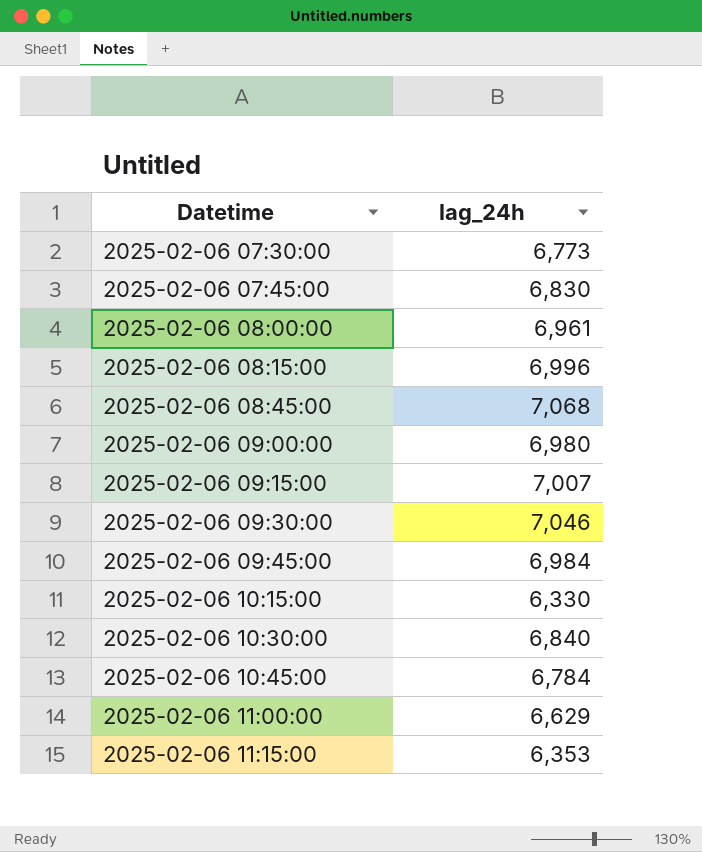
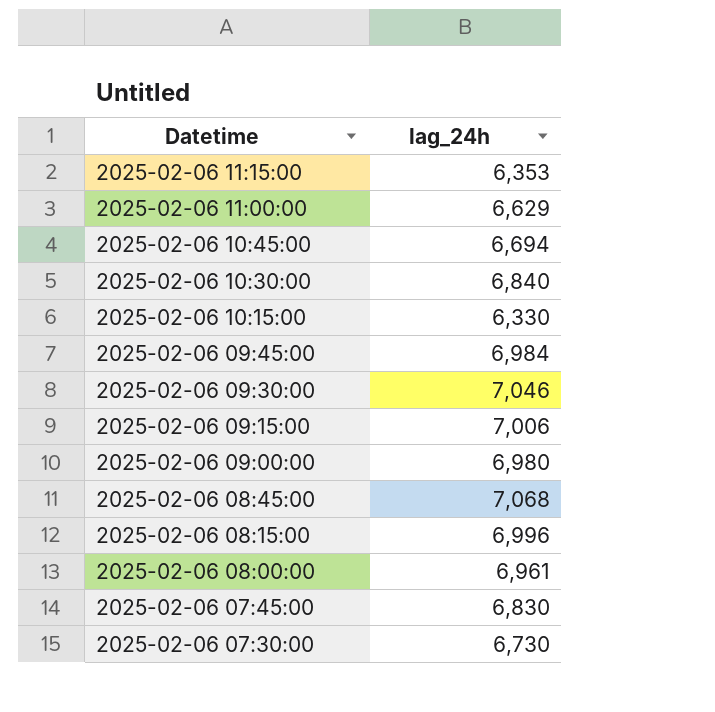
row order: Datetime ascending -> Datetime descending
2025-02-06 10:45:00 | lag_24h: 6,784 -> 6,694
2025-02-06 09:15:00 | lag_24h: 7,007 -> 7,006
2025-02-06 07:30:00 | lag_24h: 6,773 -> 6,730

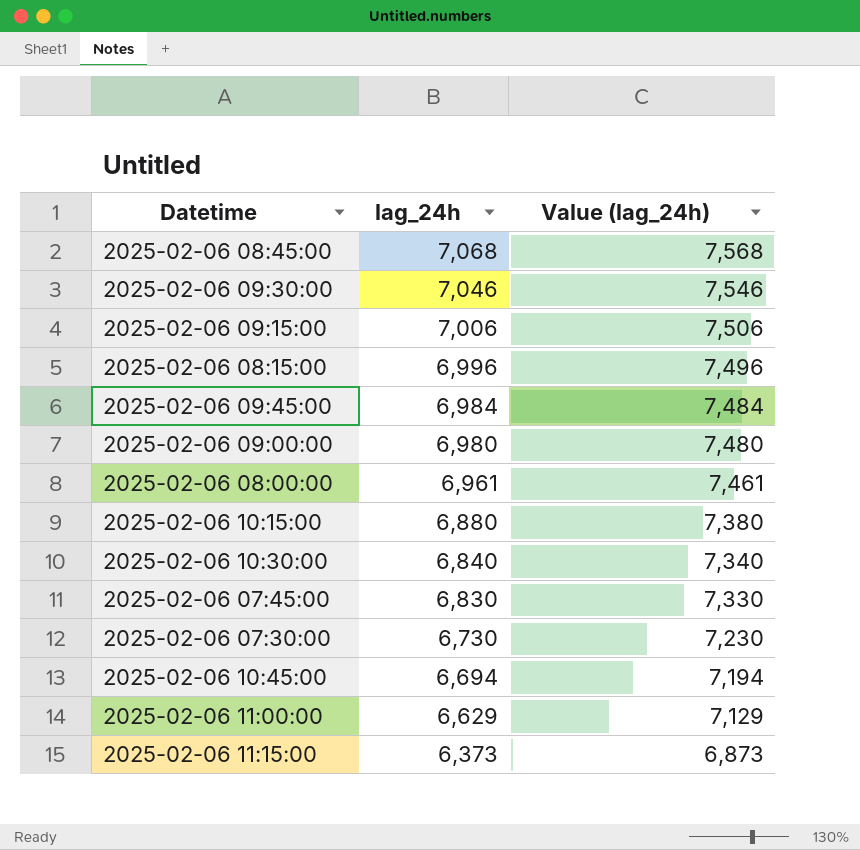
row order: Datetime descending -> lag_24h descending
column Value (lag_24h) | formula: none -> [lag_24h] + 500
2025-02-06 10:15:00 | lag_24h: 6,330 -> 6,880
2025-02-06 11:15:00 | lag_24h: 6,353 -> 6,373

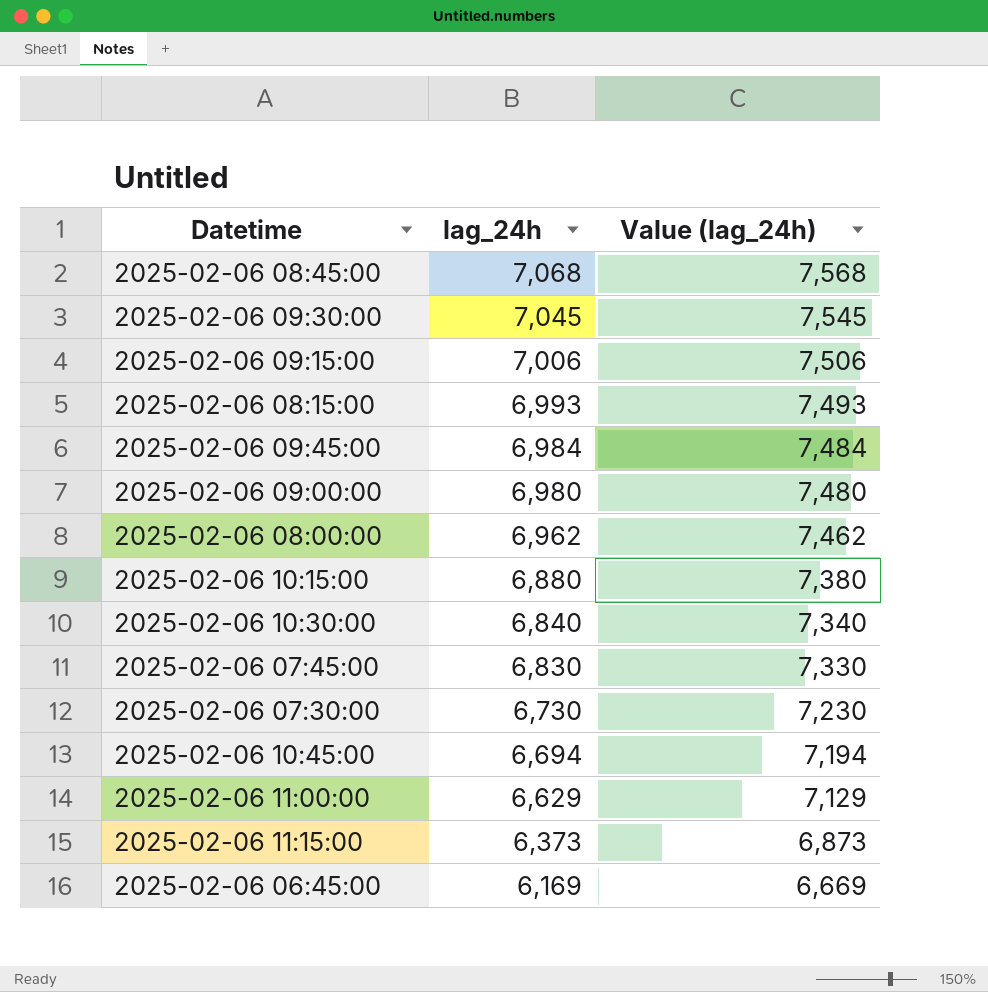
2025-02-06 09:30:00 | lag_24h: 7,046 -> 7,045
2025-02-06 09:30:00 | Value (lag_24h): 7,546 -> 7,545
2025-02-06 08:15:00 | lag_24h: 6,996 -> 6,993
2025-02-06 08:15:00 | Value (lag_24h): 7,496 -> 7,493
2025-02-06 08:00:00 | lag_24h: 6,961 -> 6,962
2025-02-06 08:00:00 | Value (lag_24h): 7,461 -> 7,462
row 2025-02-06 06:45:00: none -> 6,169 | 6,669

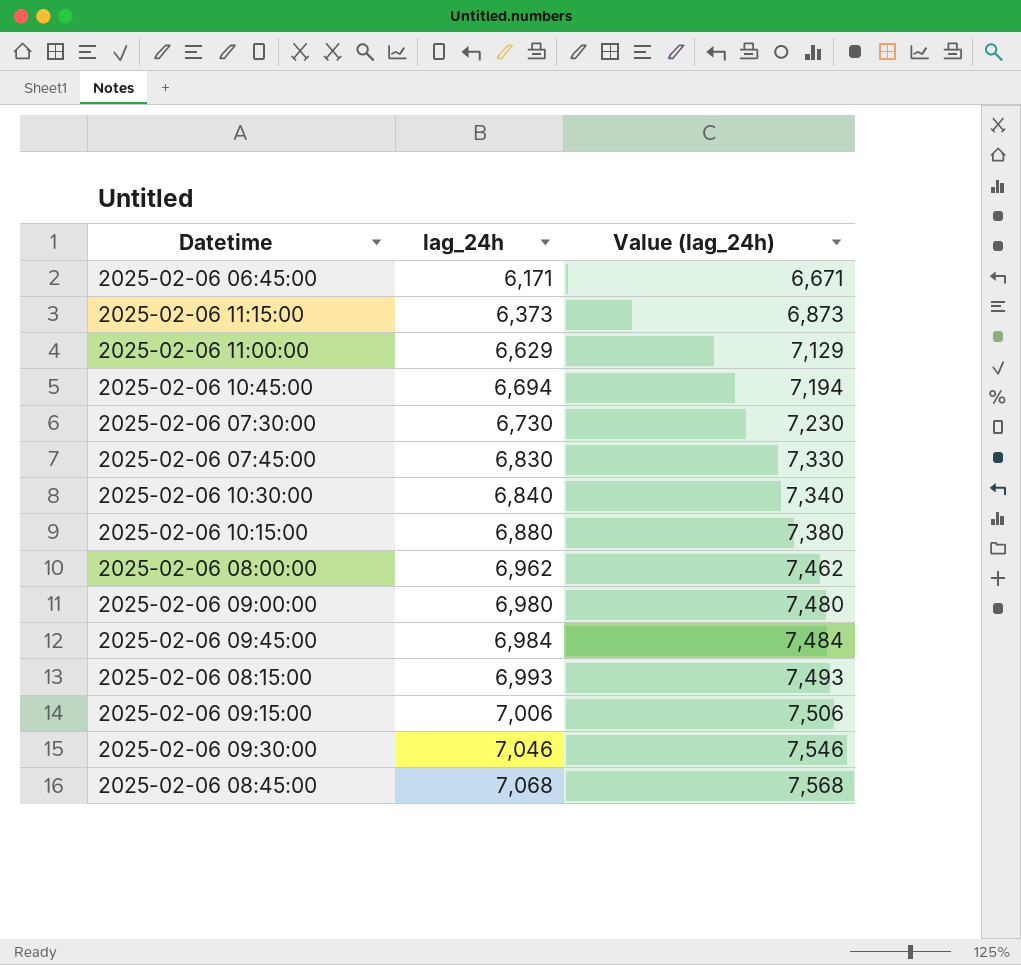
row order: lag_24h descending -> lag_24h ascending
2025-02-06 06:45:00 | lag_24h: 6,169 -> 6,171
2025-02-06 06:45:00 | Value (lag_24h): 6,669 -> 6,671
2025-02-06 09:30:00 | lag_24h: 7,045 -> 7,046
2025-02-06 09:30:00 | Value (lag_24h): 7,545 -> 7,546

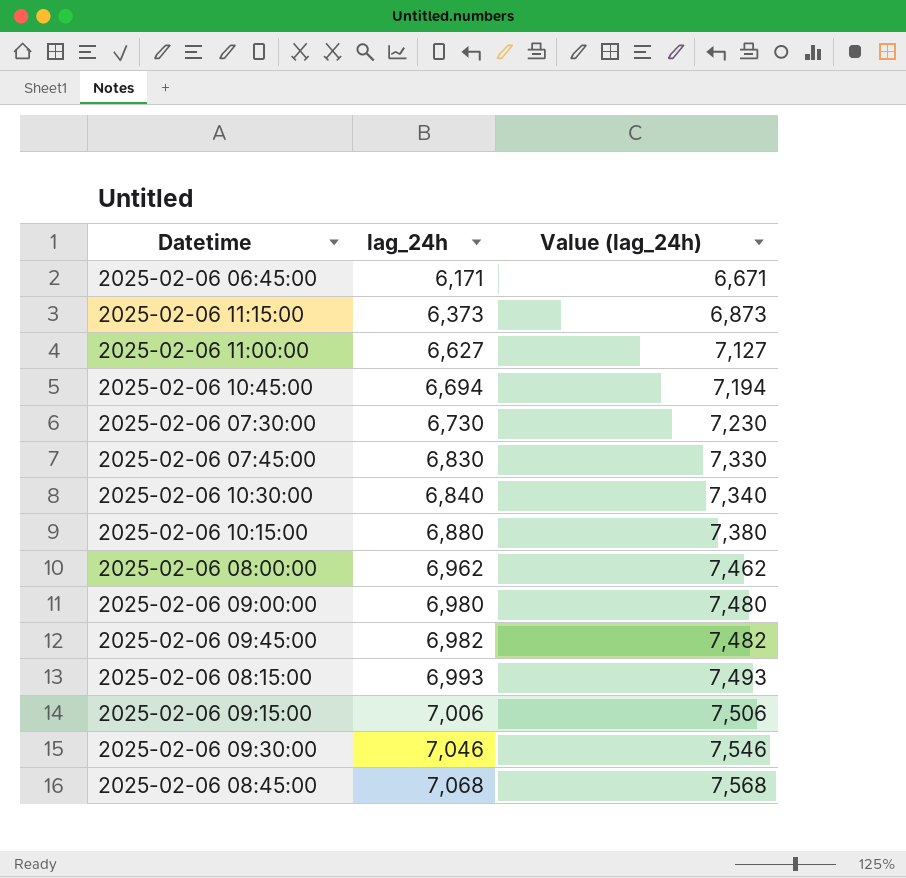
2025-02-06 11:00:00 | lag_24h: 6,629 -> 6,627
2025-02-06 11:00:00 | Value (lag_24h): 7,129 -> 7,127
2025-02-06 09:45:00 | lag_24h: 6,984 -> 6,982
2025-02-06 09:45:00 | Value (lag_24h): 7,484 -> 7,482

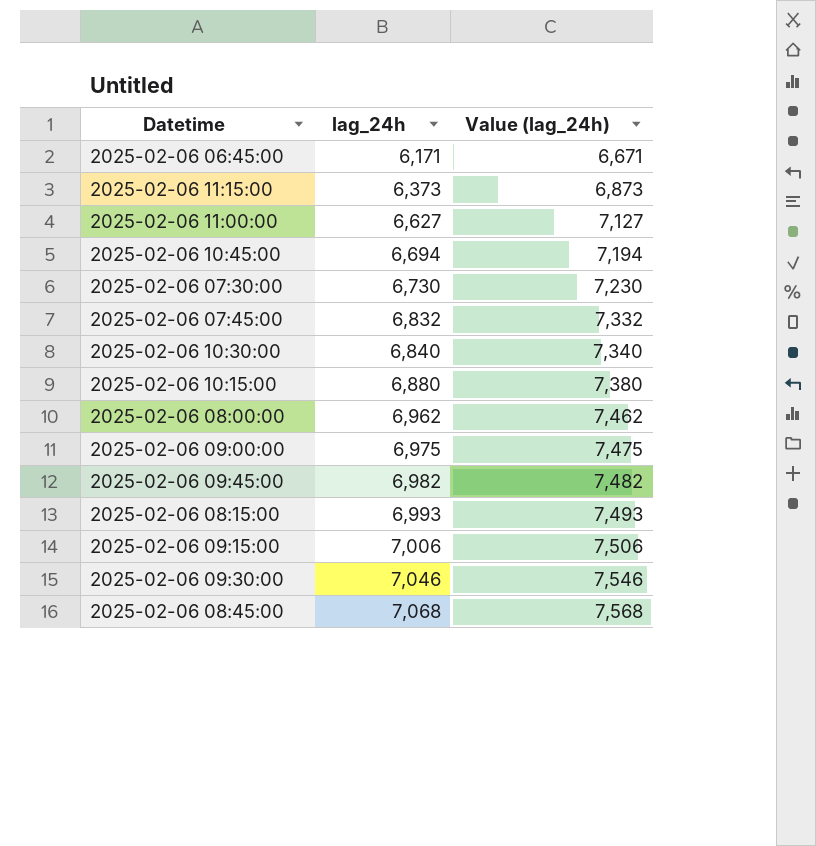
2025-02-06 07:45:00 | lag_24h: 6,830 -> 6,832
2025-02-06 07:45:00 | Value (lag_24h): 7,330 -> 7,332
2025-02-06 09:00:00 | lag_24h: 6,980 -> 6,975
2025-02-06 09:00:00 | Value (lag_24h): 7,480 -> 7,475

